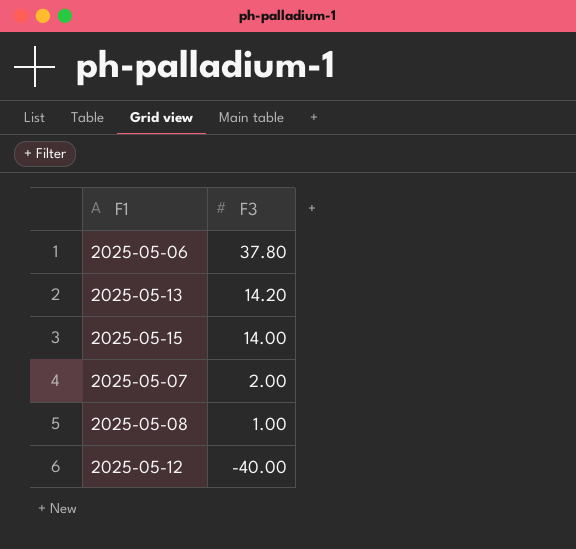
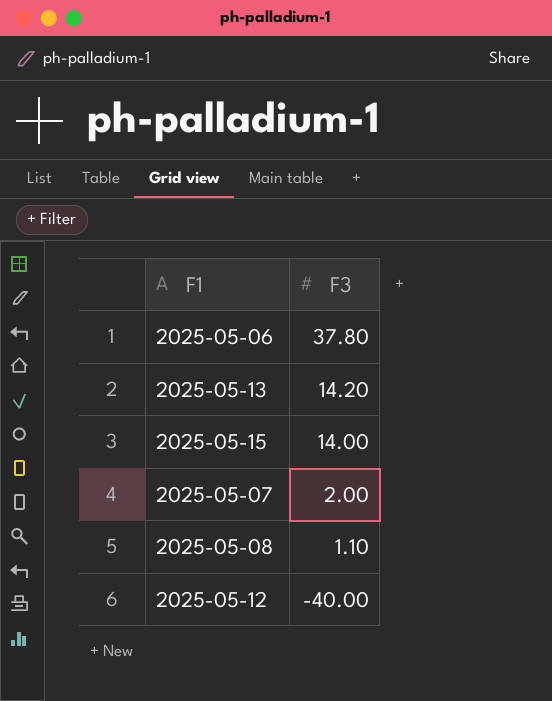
2025-05-08 | F3: 1.00 -> 1.10

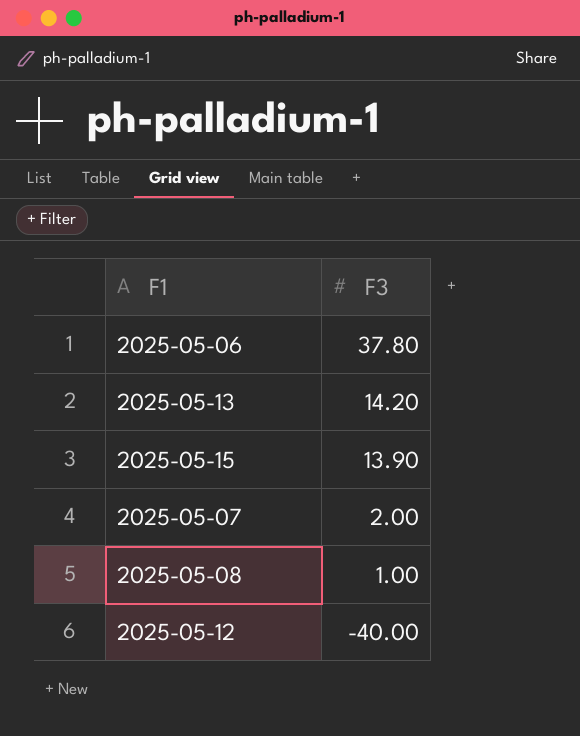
2025-05-15 | F3: 14.00 -> 13.90
2025-05-08 | F3: 1.10 -> 1.00

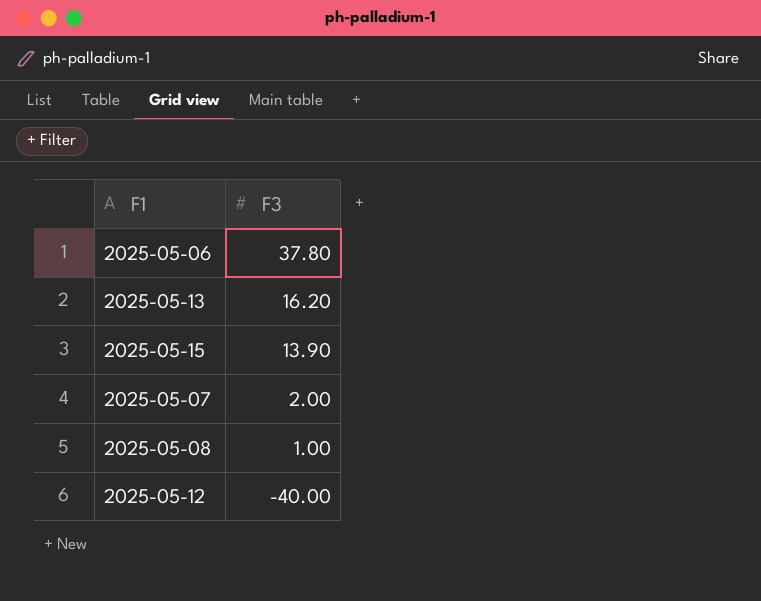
2025-05-13 | F3: 14.20 -> 16.20

